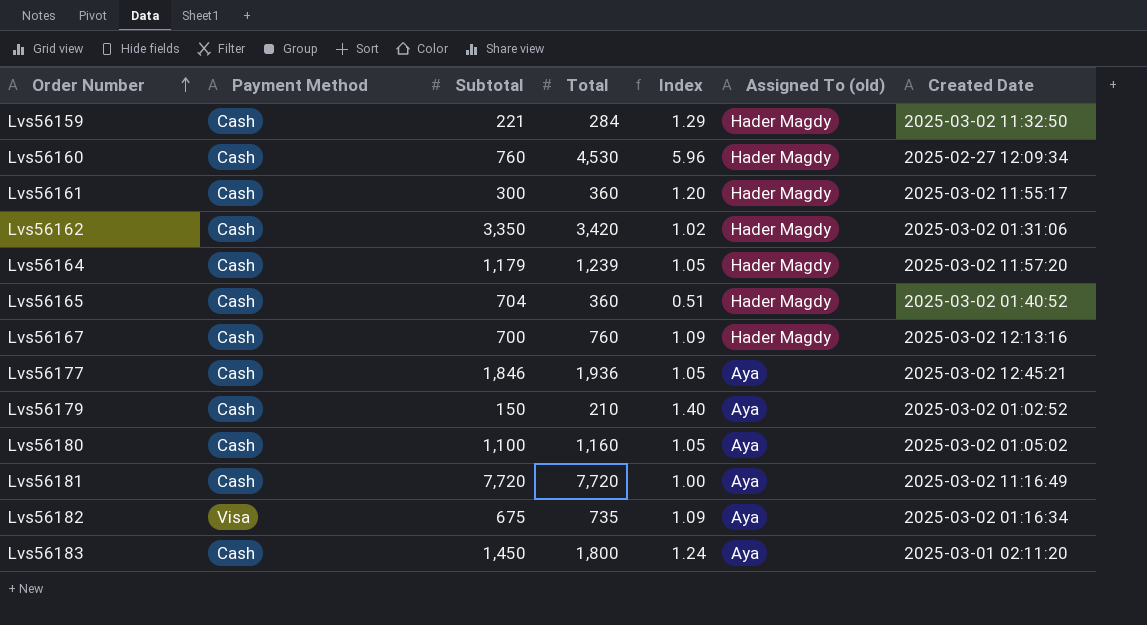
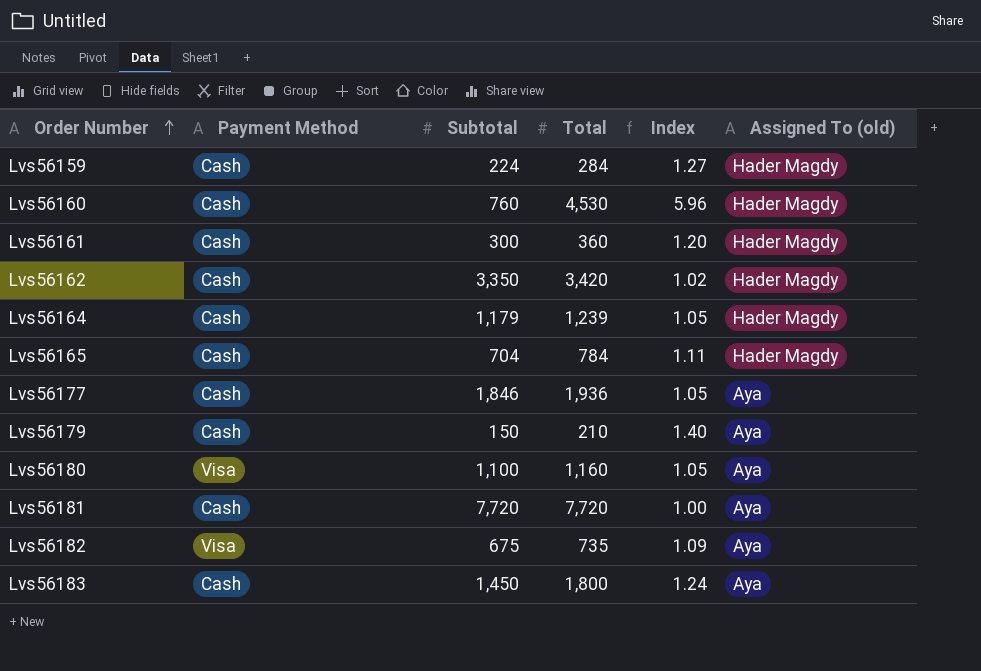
column Created Date | position: 7 -> none
row Lvs56167: Cash | 700 | 760 | 1.09 | Hader Magdy | 2025-03-02 12:13:16 -> none
Lvs56159 | Subtotal: 221 -> 224
Lvs56159 | Index: 1.29 -> 1.27
Lvs56165 | Total: 360 -> 784
Lvs56165 | Index: 0.51 -> 1.11
Lvs56180 | Payment Method: Cash -> Visa

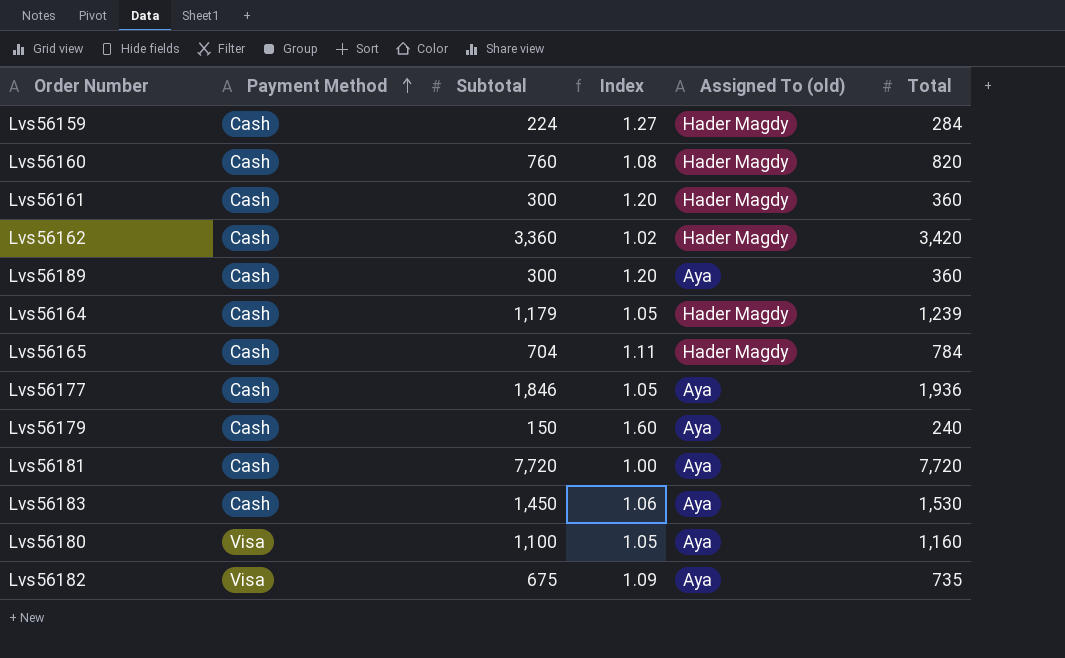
row order: Order Number ascending -> Payment Method ascending
column Total | position: 4 -> 6
Lvs56160 | Index: 5.96 -> 1.08
Lvs56160 | Total: 4,530 -> 820
Lvs56162 | Subtotal: 3,350 -> 3,360
row Lvs56189: none -> Cash | 300 | 1.20 | Aya | 360
Lvs56179 | Index: 1.40 -> 1.60
Lvs56179 | Total: 210 -> 240
Lvs56183 | Index: 1.24 -> 1.06
Lvs56183 | Total: 1,800 -> 1,530

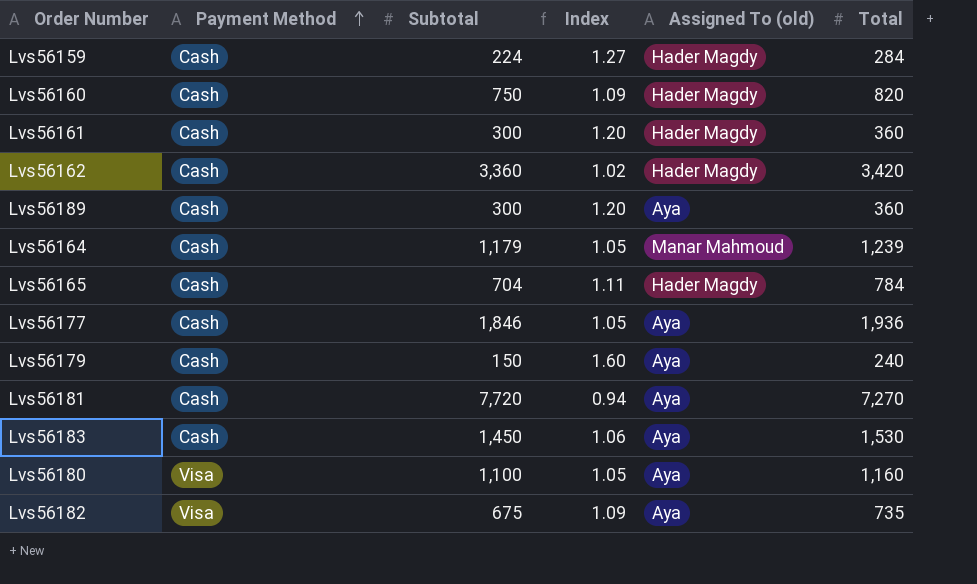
Lvs56160 | Subtotal: 760 -> 750
Lvs56160 | Index: 1.08 -> 1.09
Lvs56164 | Assigned To (old): Hader Magdy -> Manar Mahmoud
Lvs56181 | Index: 1.00 -> 0.94
Lvs56181 | Total: 7,720 -> 7,270

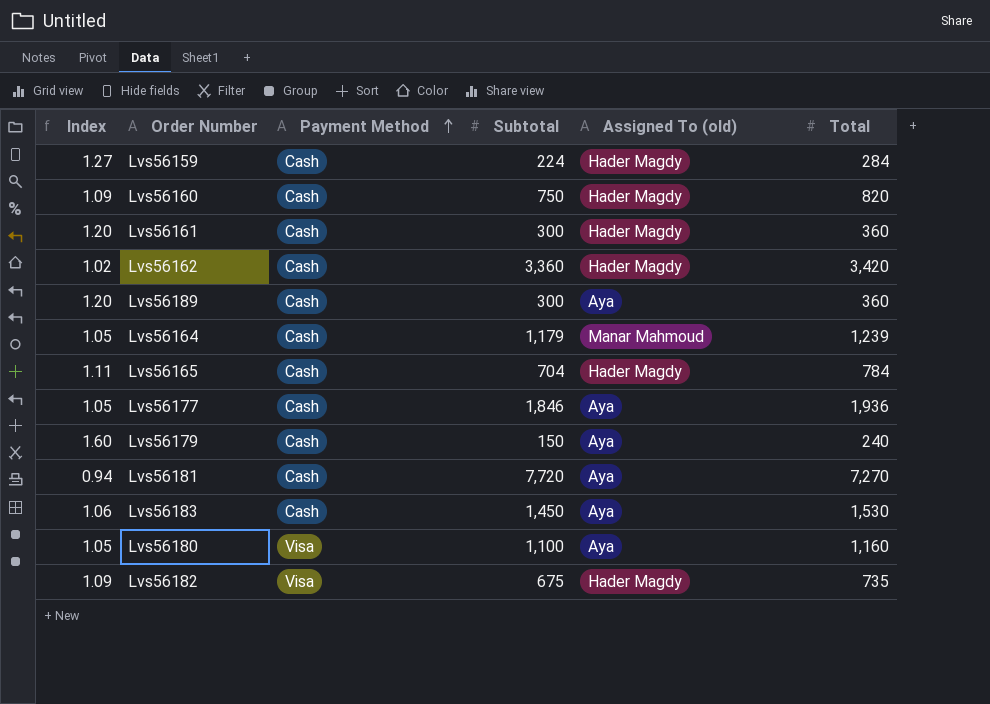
column Index | position: 4 -> 1
Lvs56182 | Assigned To (old): Aya -> Hader Magdy

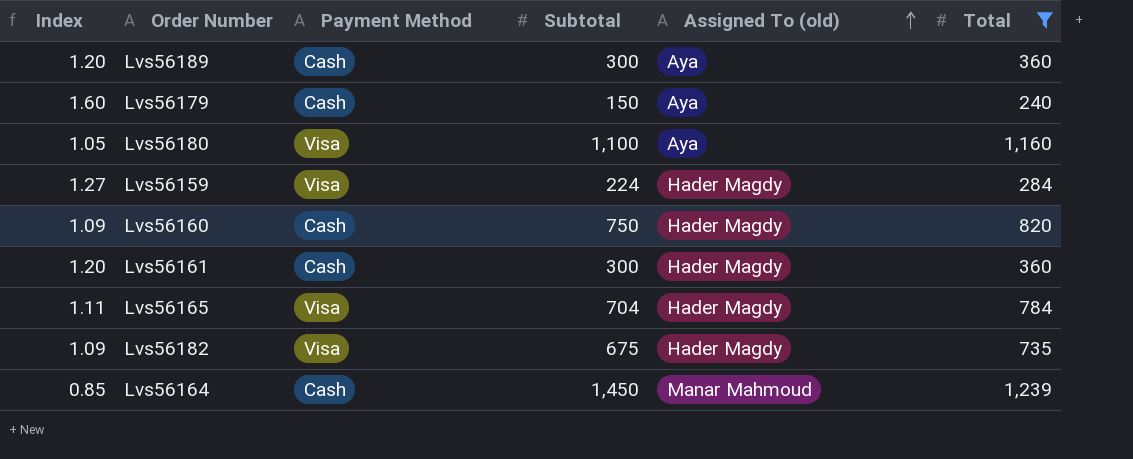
filter: none -> Total <= 1,239
row order: Payment Method ascending -> Assigned To (old) ascending
Lvs56159 | Payment Method: Cash -> Visa
Lvs56165 | Payment Method: Cash -> Visa
Lvs56164 | Index: 1.05 -> 0.85
Lvs56164 | Subtotal: 1,179 -> 1,450

